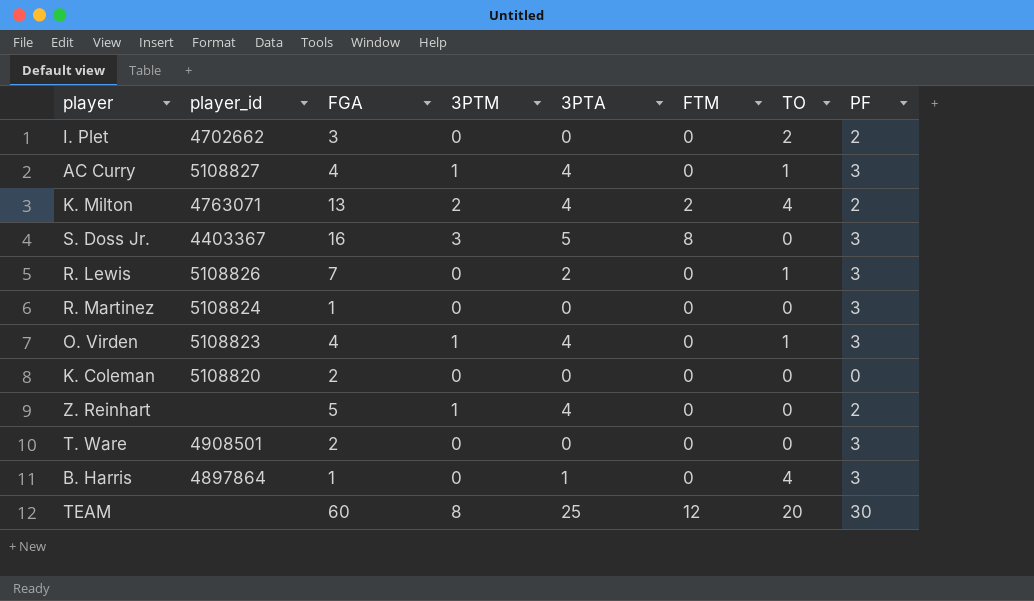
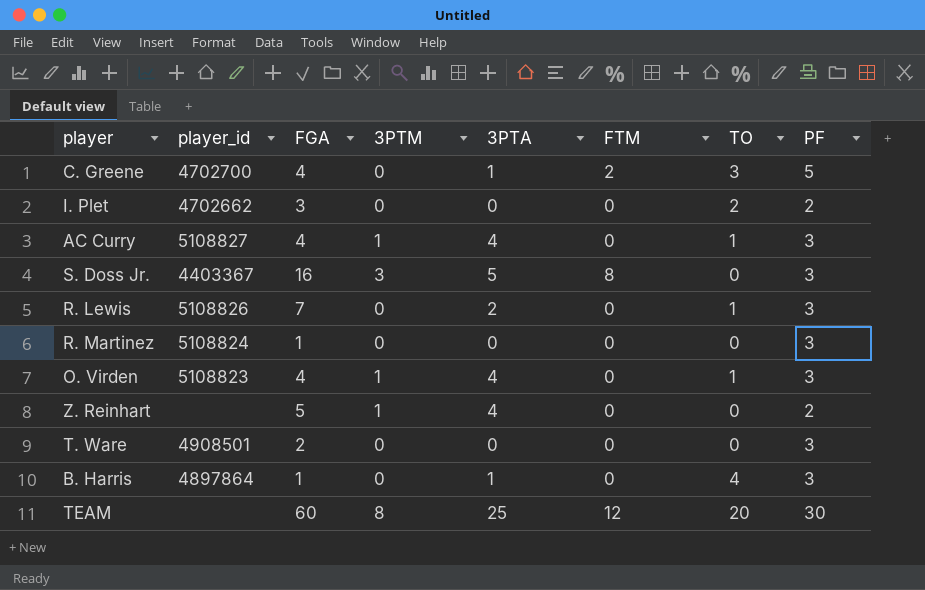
row K. Milton: 4763071 | 13 | 2 | 4 | 2 | 4 | 2 -> none
row K. Coleman: 5108820 | 2 | 0 | 0 | 0 | 0 | 0 -> none
row C. Greene: none -> 4702700 | 4 | 0 | 1 | 2 | 3 | 5

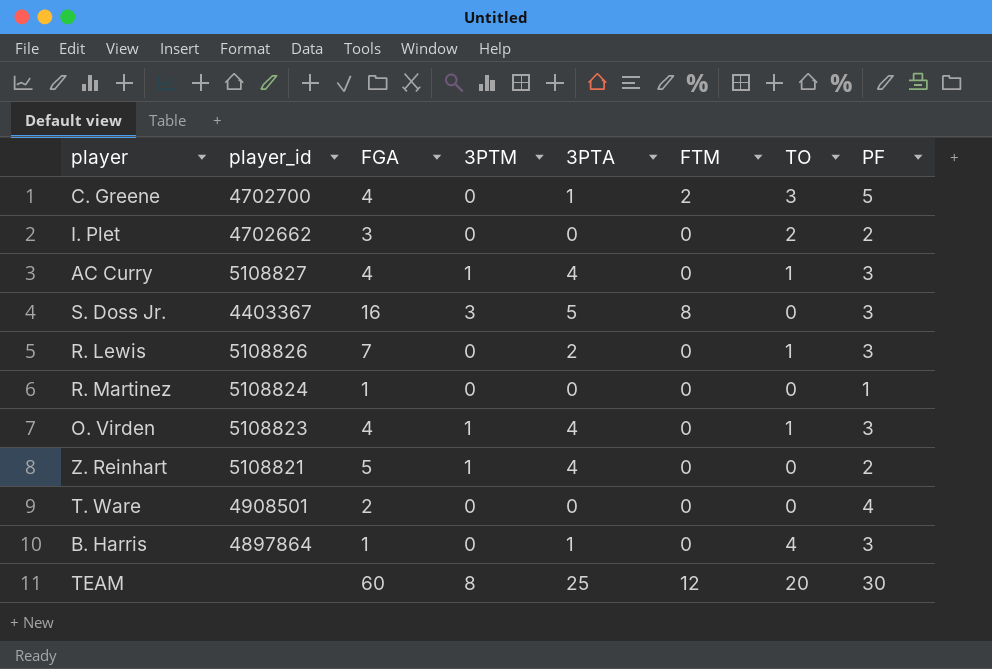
R. Martinez | PF: 3 -> 1
Z. Reinhart | player_id: none -> 5108821
T. Ware | PF: 3 -> 4

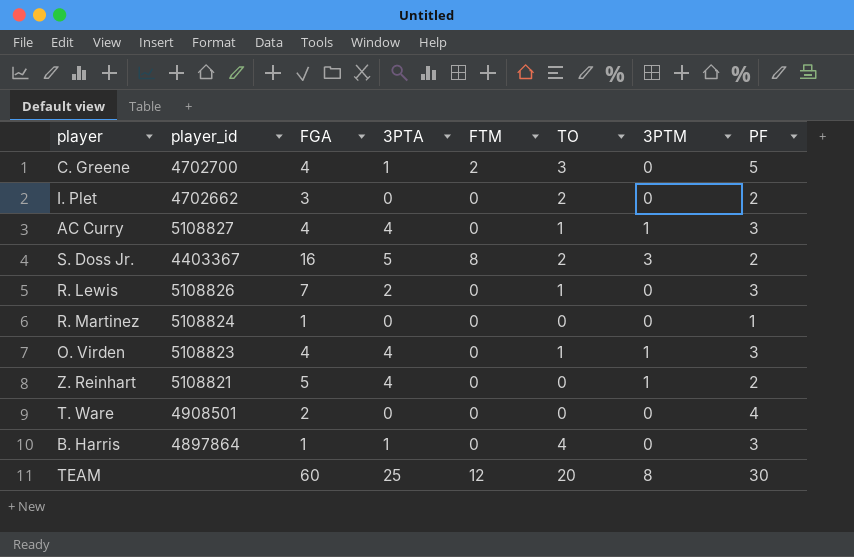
column 3PTM | position: 4 -> 7
S. Doss Jr. | TO: 0 -> 2
S. Doss Jr. | PF: 3 -> 2

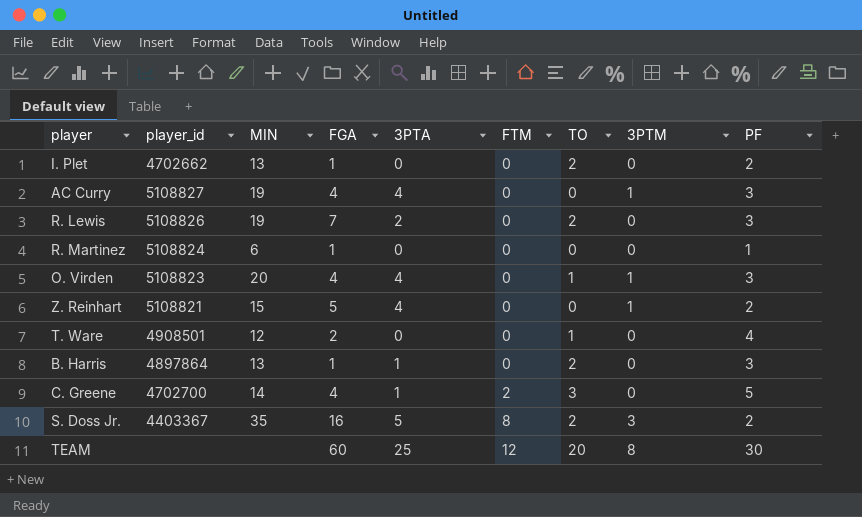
row order: none -> FTM ascending
column MIN | position: none -> 3
I. Plet | FGA: 3 -> 1
AC Curry | TO: 1 -> 0
R. Lewis | TO: 1 -> 2
T. Ware | TO: 0 -> 1
B. Harris | TO: 4 -> 2

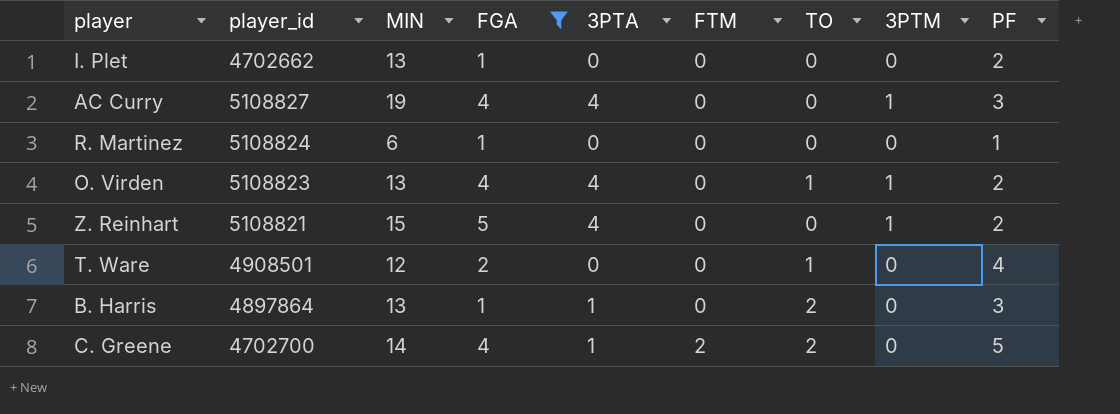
filter: none -> FGA <= 5
I. Plet | TO: 2 -> 0
O. Virden | MIN: 20 -> 13
O. Virden | PF: 3 -> 2
C. Greene | TO: 3 -> 2

